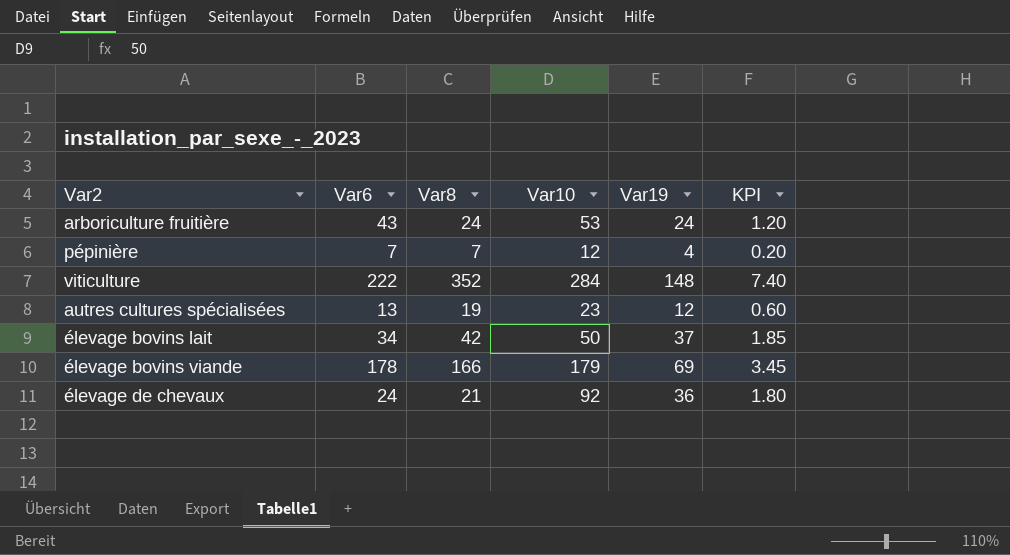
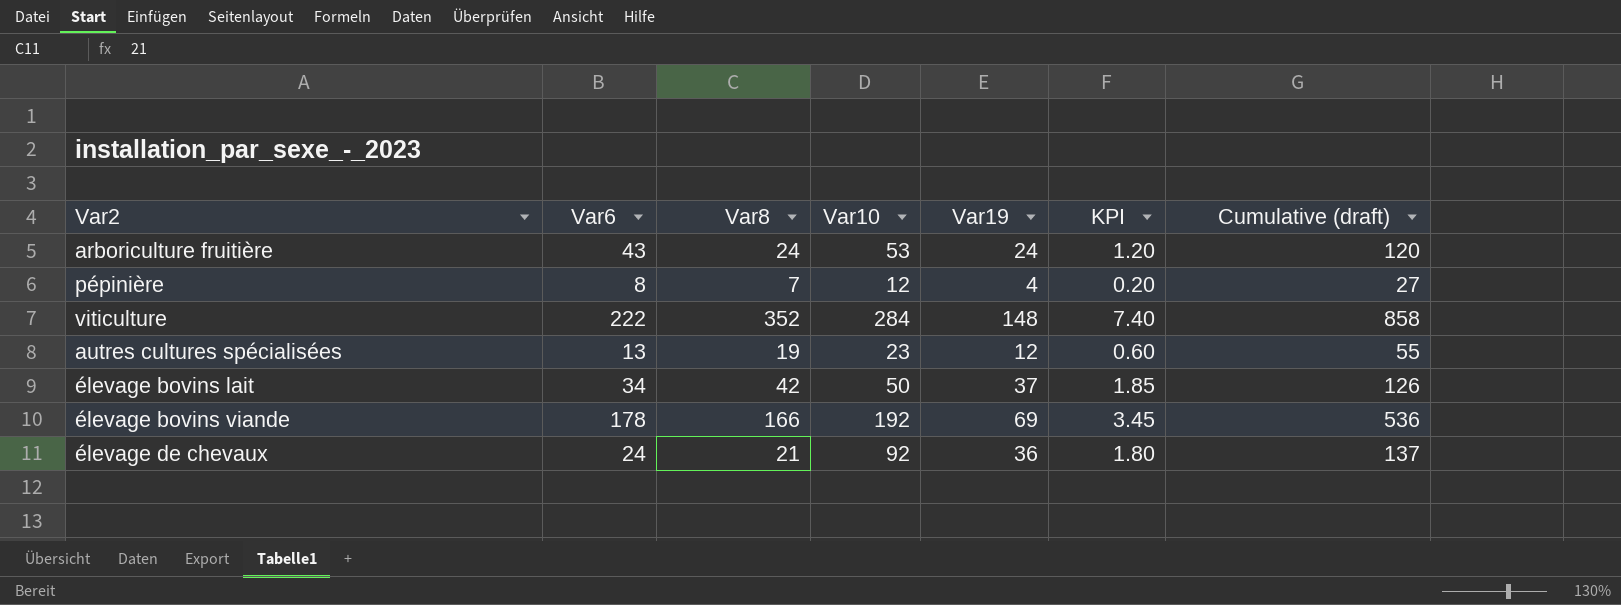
column Cumulative (draft) | formula: none -> [Var6] + [Var8] + [Var10]
pépinière | Var6: 7 -> 8
élevage bovins viande | Var10: 179 -> 192

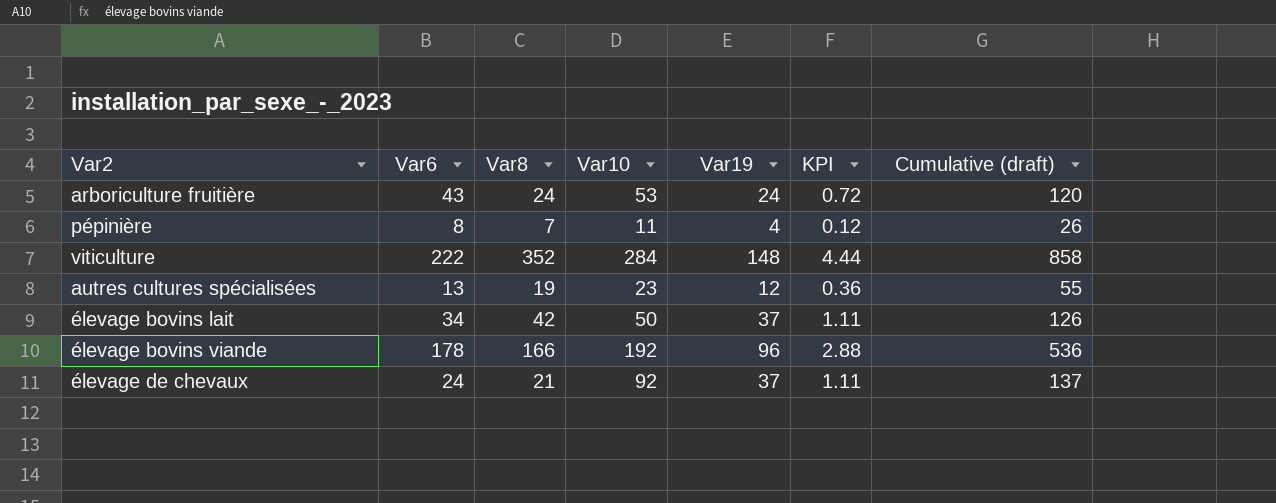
column KPI | formula: [Var19] * 0.05 -> [Var19] * 0.03
pépinière | Var10: 12 -> 11
pépinière | Cumulative (draft): 27 -> 26
élevage bovins viande | Var19: 69 -> 96
élevage de chevaux | Var19: 36 -> 37

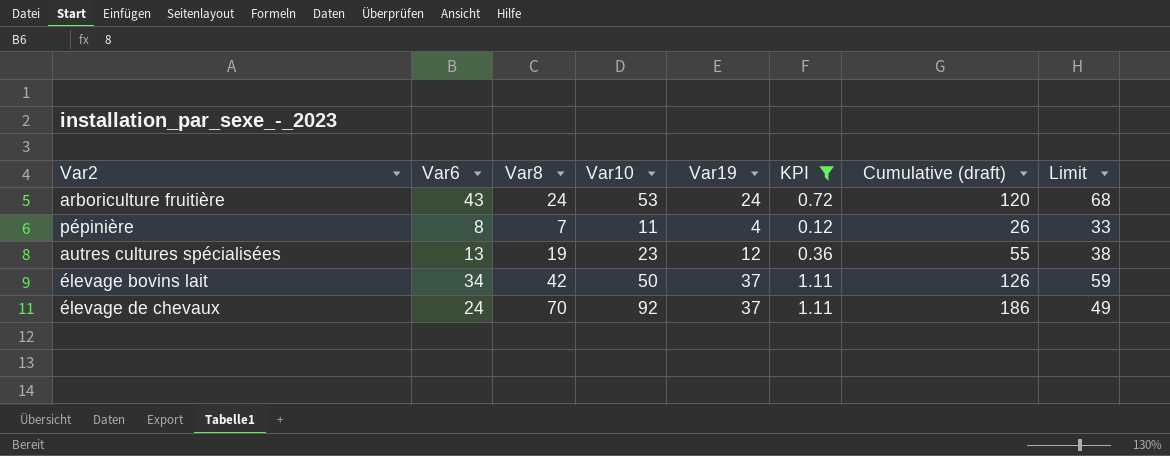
filter: none -> KPI <= 1.11
column Limit | formula: none -> [Var6] + 25
élevage de chevaux | Var8: 21 -> 70
élevage de chevaux | Cumulative (draft): 137 -> 186

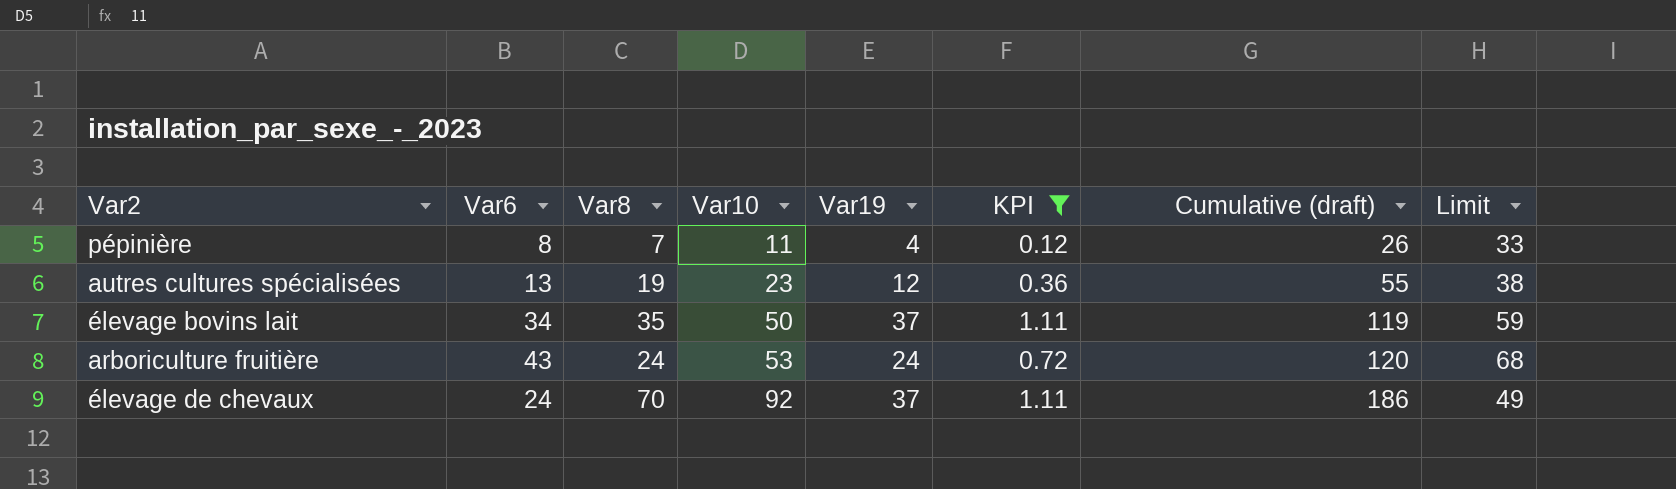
row order: none -> Var10 ascending
élevage bovins lait | Var8: 42 -> 35
élevage bovins lait | Cumulative (draft): 126 -> 119

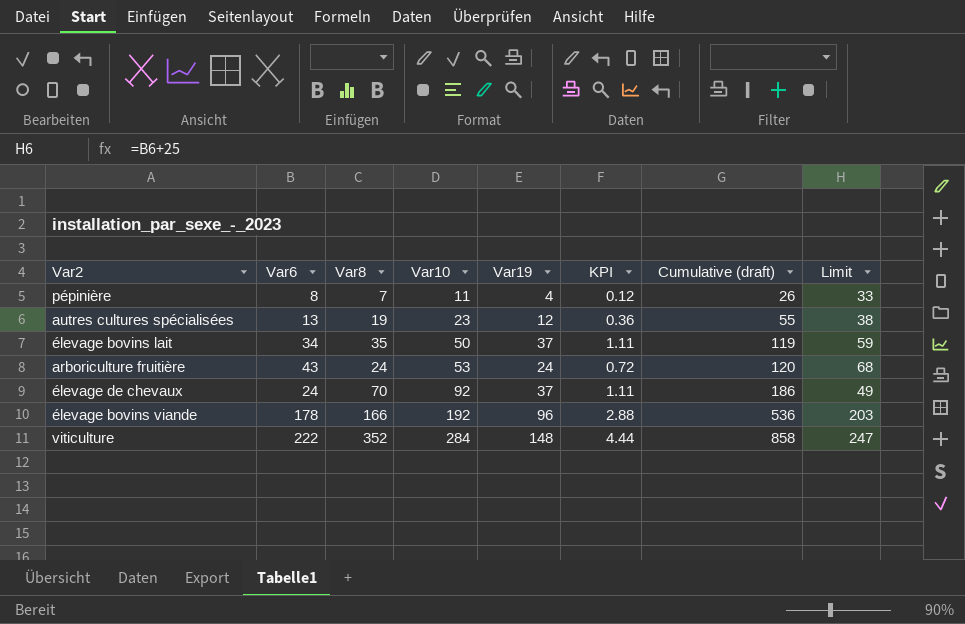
filter: KPI <= 1.11 -> none

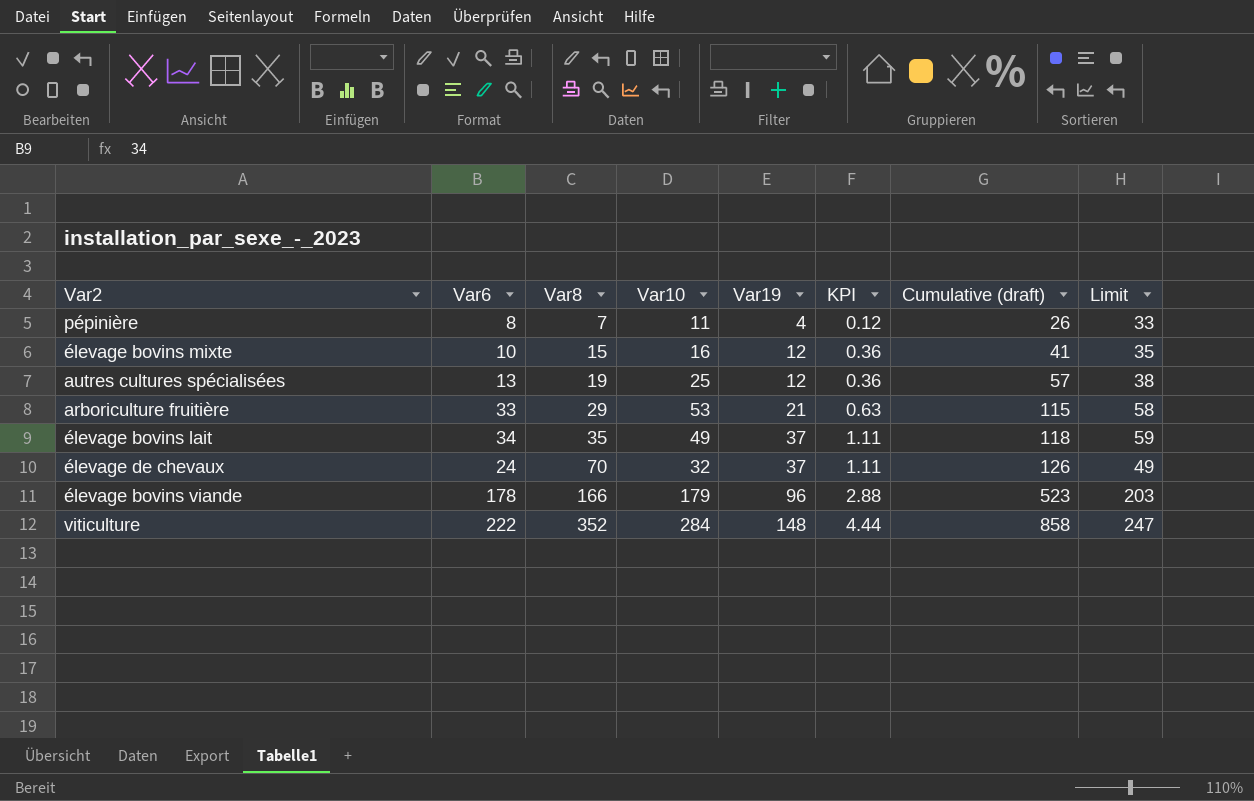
row order: Var10 ascending -> Var8 ascending
row élevage bovins mixte: none -> 10 | 15 | 16 | 12 | 0.36 | 41 | 35
autres cultures spécialisées | Var10: 23 -> 25
autres cultures spécialisées | Cumulative (draft): 55 -> 57
arboriculture fruitière | Var6: 43 -> 33
arboriculture fruitière | Var8: 24 -> 29
arboriculture fruitière | Var19: 24 -> 21
arboriculture fruitière | KPI: 0.72 -> 0.63
arboriculture fruitière | Cumulative (draft): 120 -> 115
arboriculture fruitière | Limit: 68 -> 58
élevage bovins lait | Var10: 50 -> 49
élevage bovins lait | Cumulative (draft): 119 -> 118
élevage de chevaux | Var10: 92 -> 32
élevage de chevaux | Cumulative (draft): 186 -> 126
élevage bovins viande | Var10: 192 -> 179
élevage bovins viande | Cumulative (draft): 536 -> 523

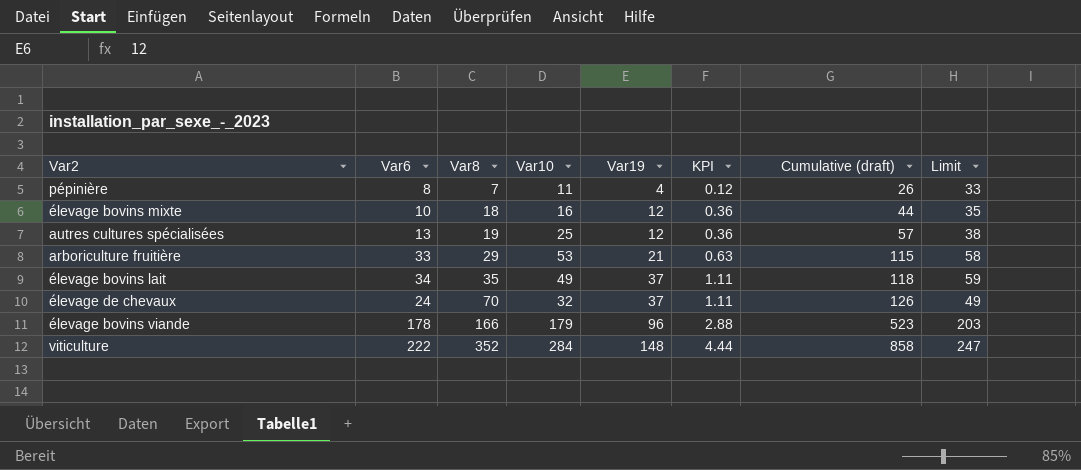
élevage bovins mixte | Var8: 15 -> 18
élevage bovins mixte | Cumulative (draft): 41 -> 44

